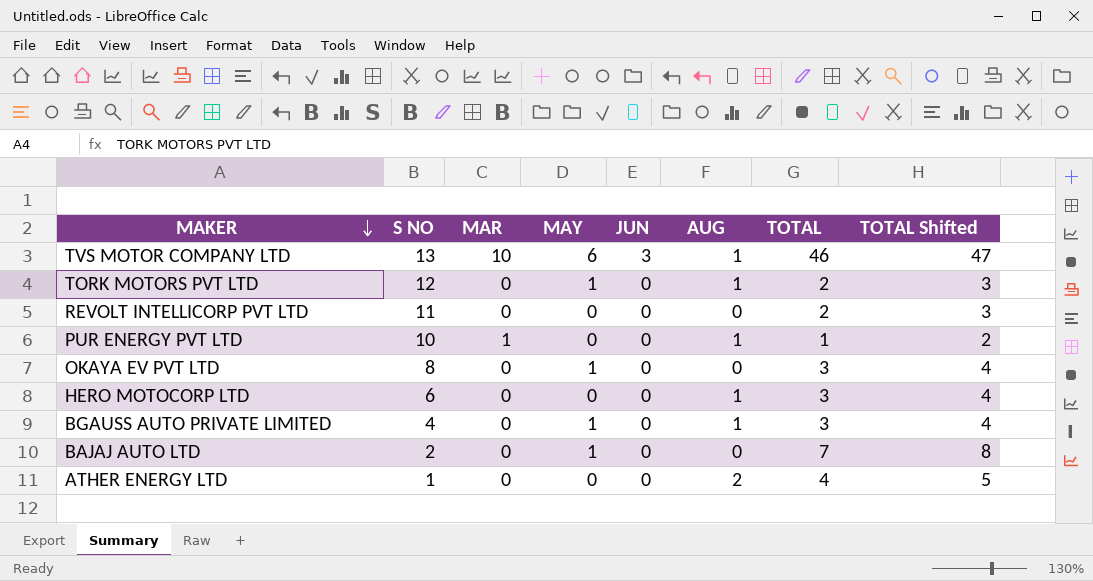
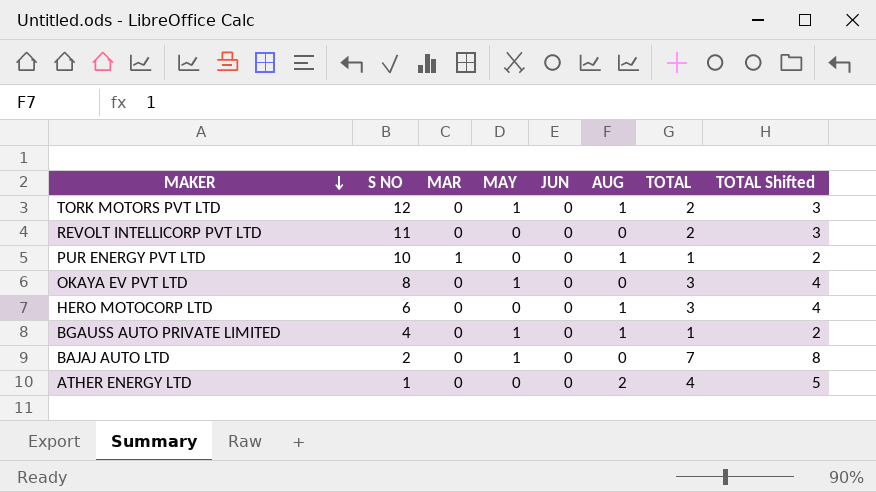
row TVS MOTOR COMPANY LTD: 13 | 10 | 6 | 3 | 1 | 46 | 47 -> none
BGAUSS AUTO PRIVATE LIMITED | TOTAL: 3 -> 1
BGAUSS AUTO PRIVATE LIMITED | TOTAL Shifted: 4 -> 2

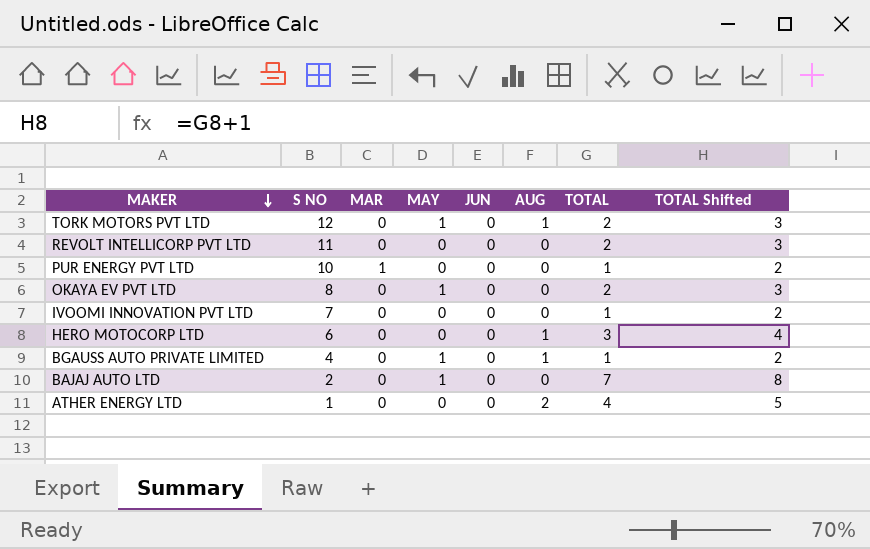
PUR ENERGY PVT LTD | AUG: 1 -> 0
OKAYA EV PVT LTD | TOTAL: 3 -> 2
OKAYA EV PVT LTD | TOTAL Shifted: 4 -> 3
row IVOOMI INNOVATION PVT LTD: none -> 7 | 0 | 0 | 0 | 0 | 1 | 2

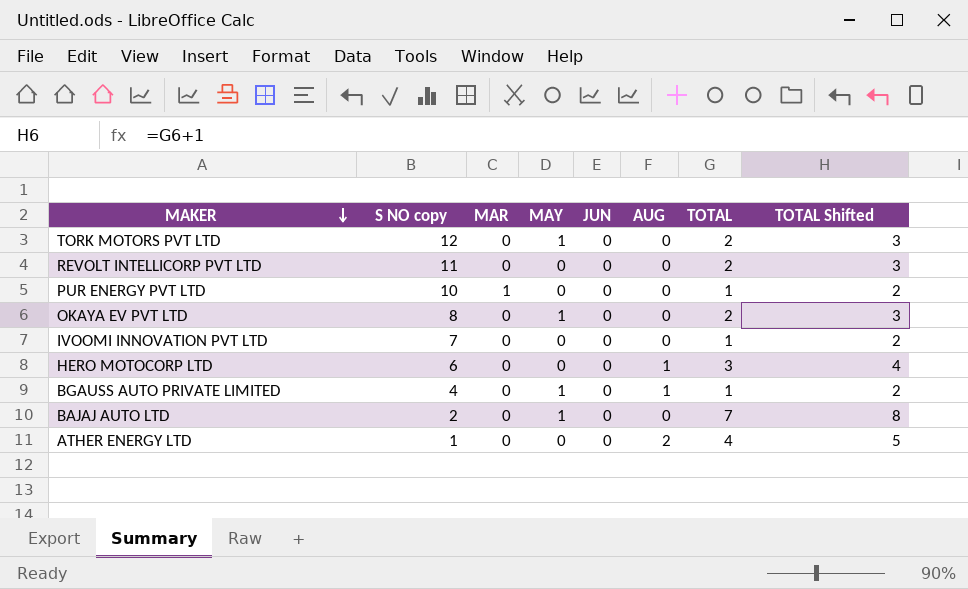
column name: S NO -> S NO copy
TORK MOTORS PVT LTD | AUG: 1 -> 0

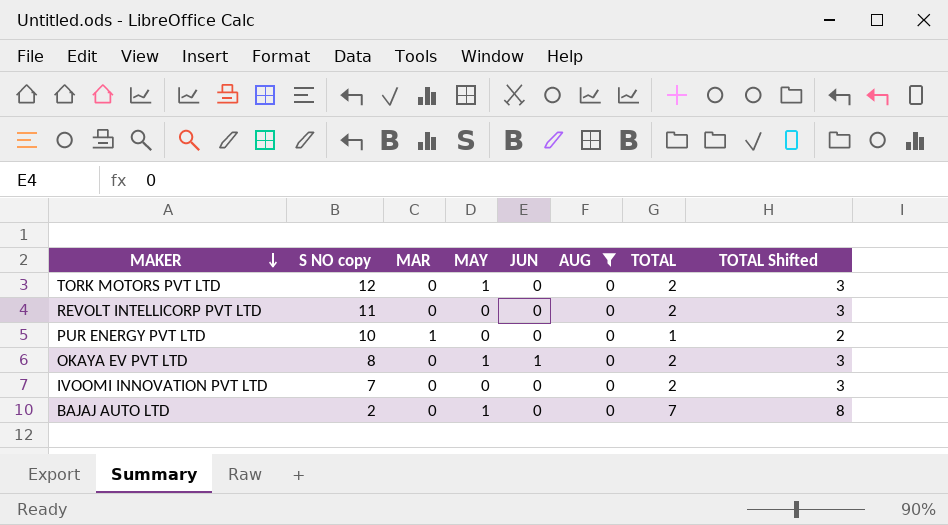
filter: none -> AUG = 0
OKAYA EV PVT LTD | JUN: 0 -> 1
IVOOMI INNOVATION PVT LTD | TOTAL: 1 -> 2
IVOOMI INNOVATION PVT LTD | TOTAL Shifted: 2 -> 3

